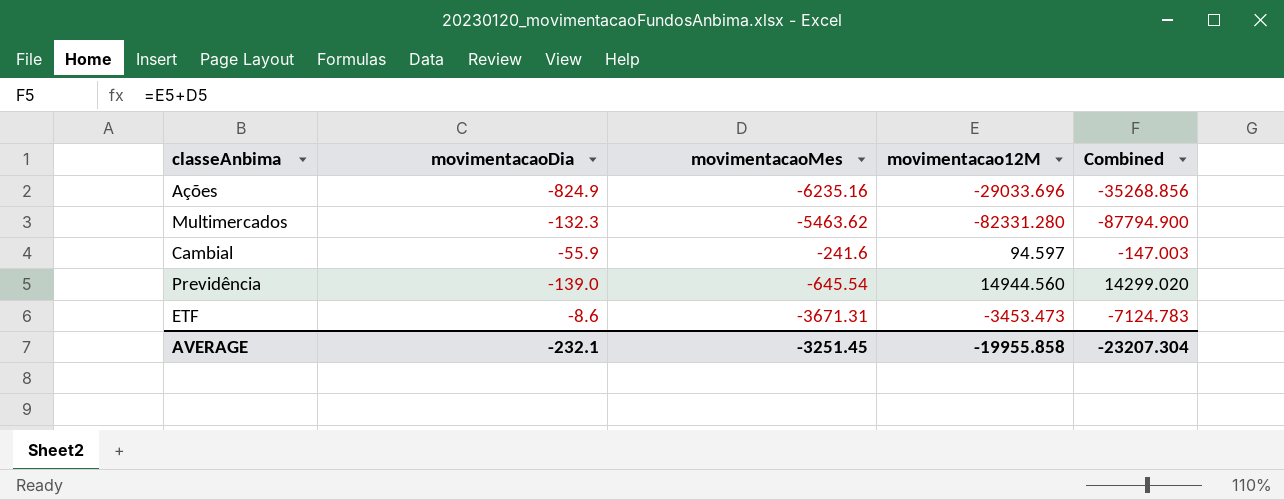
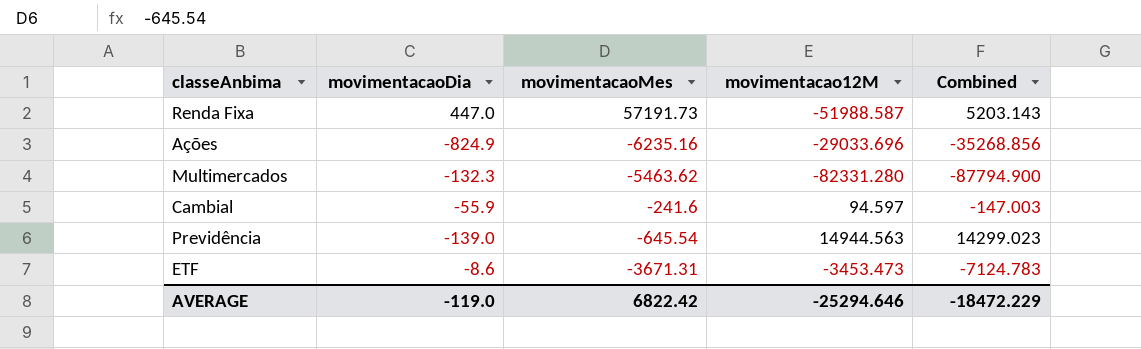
row Renda Fixa: none -> 447.0 | 57191.73 | -51988.587 | 5203.143
Previdência | movimentacao12M: 14944.560 -> 14944.563
Previdência | Combined: 14299.020 -> 14299.023
AVERAGE | movimentacaoDia: -232.1 -> -119.0
AVERAGE | movimentacaoMes: -3251.45 -> 6822.42
AVERAGE | movimentacao12M: -19955.858 -> -25294.646
AVERAGE | Combined: -23207.304 -> -18472.229

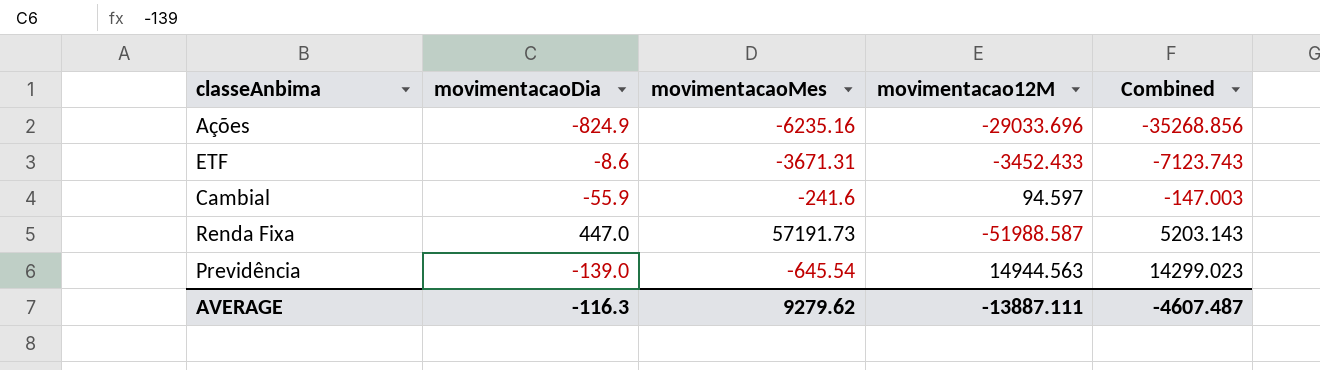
row order: none -> Combined ascending
row Multimercados: -132.3 | -5463.62 | -82331.280 | -87794.900 -> none
ETF | movimentacao12M: -3453.473 -> -3452.433
ETF | Combined: -7124.783 -> -7123.743
AVERAGE | movimentacaoDia: -119.0 -> -116.3
AVERAGE | movimentacaoMes: 6822.42 -> 9279.62
AVERAGE | movimentacao12M: -25294.646 -> -13887.111
AVERAGE | Combined: -18472.229 -> -4607.487

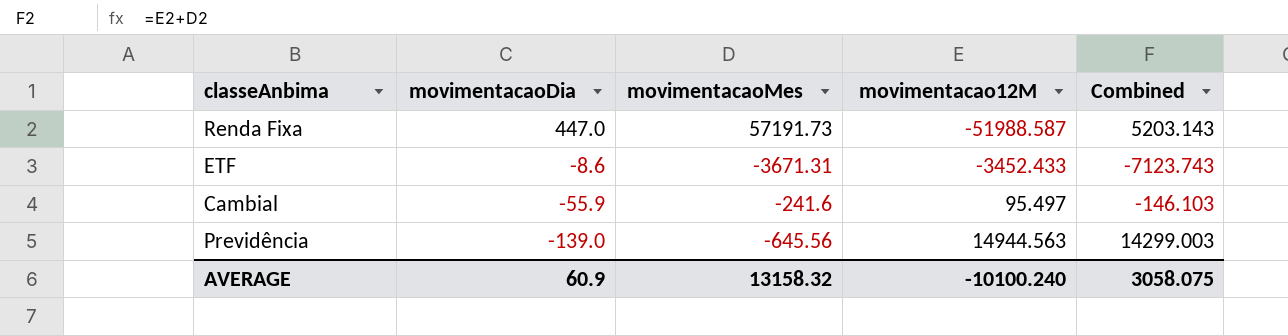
row order: Combined ascending -> movimentacaoDia descending
row Ações: -824.9 | -6235.16 | -29033.696 | -35268.856 -> none
Cambial | movimentacao12M: 94.597 -> 95.497
Cambial | Combined: -147.003 -> -146.103
Previdência | movimentacaoMes: -645.54 -> -645.56
Previdência | Combined: 14299.023 -> 14299.003
AVERAGE | movimentacaoDia: -116.3 -> 60.9
AVERAGE | movimentacaoMes: 9279.62 -> 13158.32
AVERAGE | movimentacao12M: -13887.111 -> -10100.240
AVERAGE | Combined: -4607.487 -> 3058.075

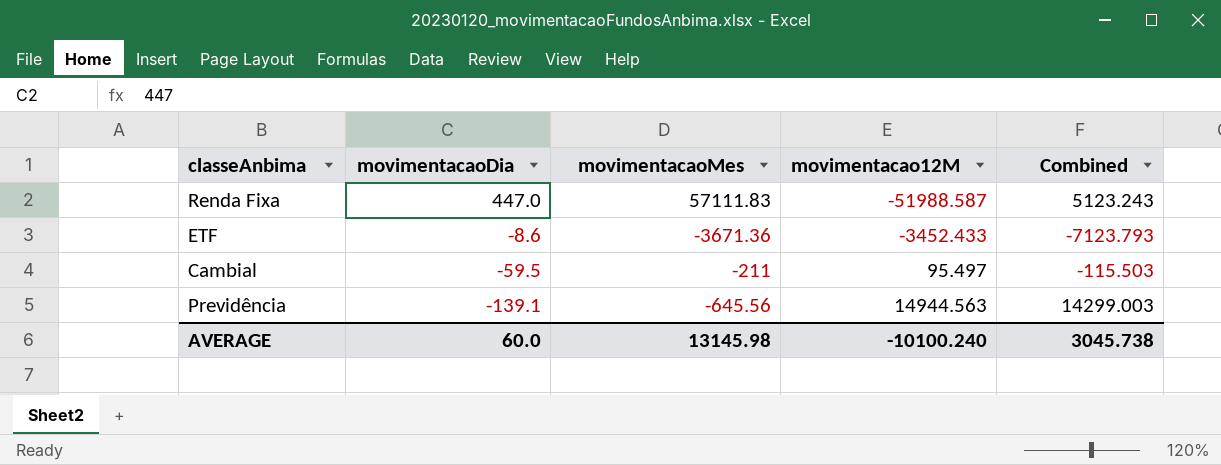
Renda Fixa | movimentacaoMes: 57191.73 -> 57111.83
Renda Fixa | Combined: 5203.143 -> 5123.243
ETF | movimentacaoMes: -3671.31 -> -3671.36
ETF | Combined: -7123.743 -> -7123.793
Cambial | movimentacaoDia: -55.9 -> -59.5
Cambial | movimentacaoMes: -241.6 -> -211
Cambial | Combined: -146.103 -> -115.503
Previdência | movimentacaoDia: -139.0 -> -139.1
AVERAGE | movimentacaoDia: 60.9 -> 60.0
AVERAGE | movimentacaoMes: 13158.32 -> 13145.98
AVERAGE | Combined: 3058.075 -> 3045.738

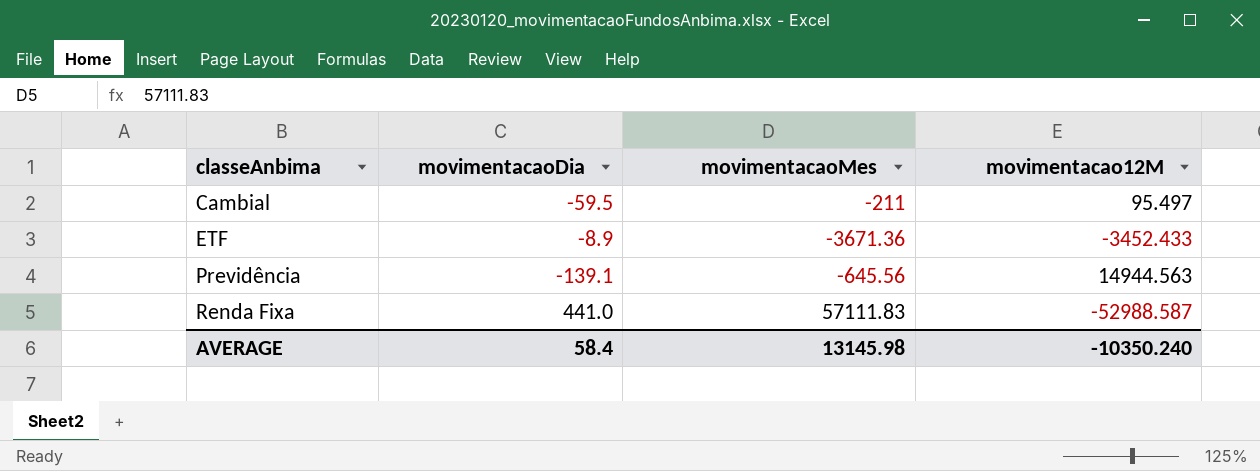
row order: movimentacaoDia descending -> classeAnbima ascending
column Combined | formula: [movimentacaoMes] + [movimentacao12M] -> none
ETF | movimentacaoDia: -8.6 -> -8.9
Renda Fixa | movimentacaoDia: 447.0 -> 441.0
Renda Fixa | movimentacao12M: -51988.587 -> -52988.587
AVERAGE | movimentacaoDia: 60.0 -> 58.4
AVERAGE | movimentacao12M: -10100.240 -> -10350.240

